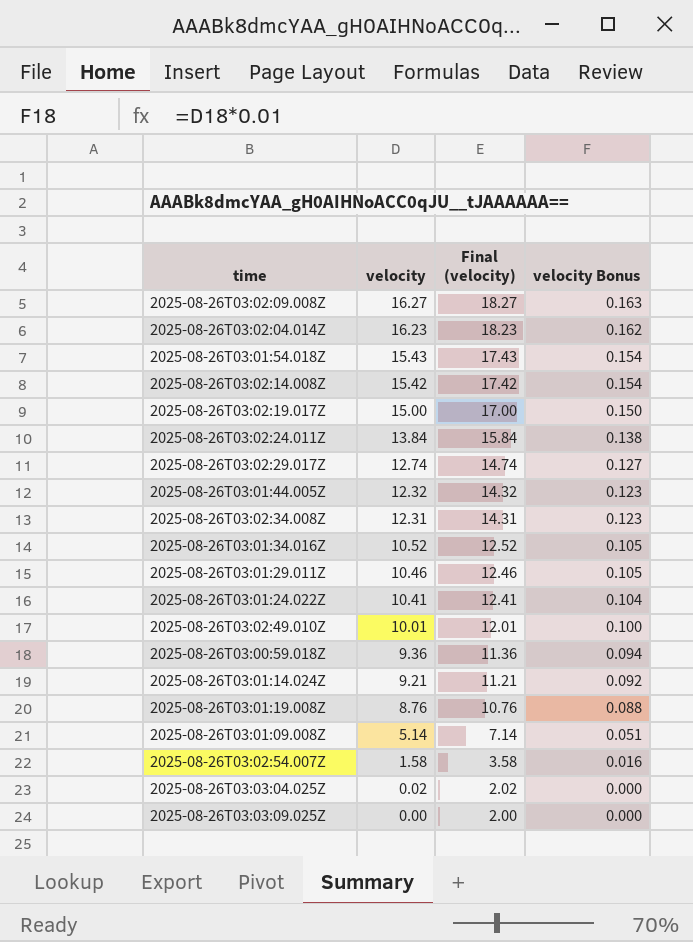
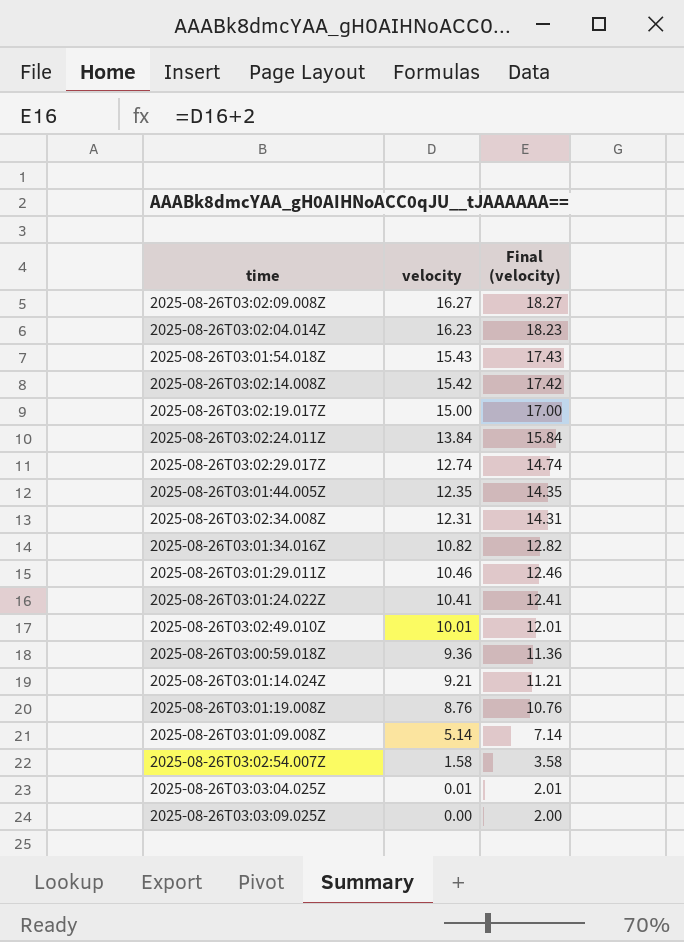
column velocity Bonus | formula: [velocity] * 0.01 -> none
2025-08-26T03:01:44.005Z | velocity: 12.32 -> 12.35
2025-08-26T03:01:44.005Z | Final (velocity): 14.32 -> 14.35
2025-08-26T03:01:34.016Z | velocity: 10.52 -> 10.82
2025-08-26T03:01:34.016Z | Final (velocity): 12.52 -> 12.82
2025-08-26T03:03:04.025Z | velocity: 0.02 -> 0.01
2025-08-26T03:03:04.025Z | Final (velocity): 2.02 -> 2.01

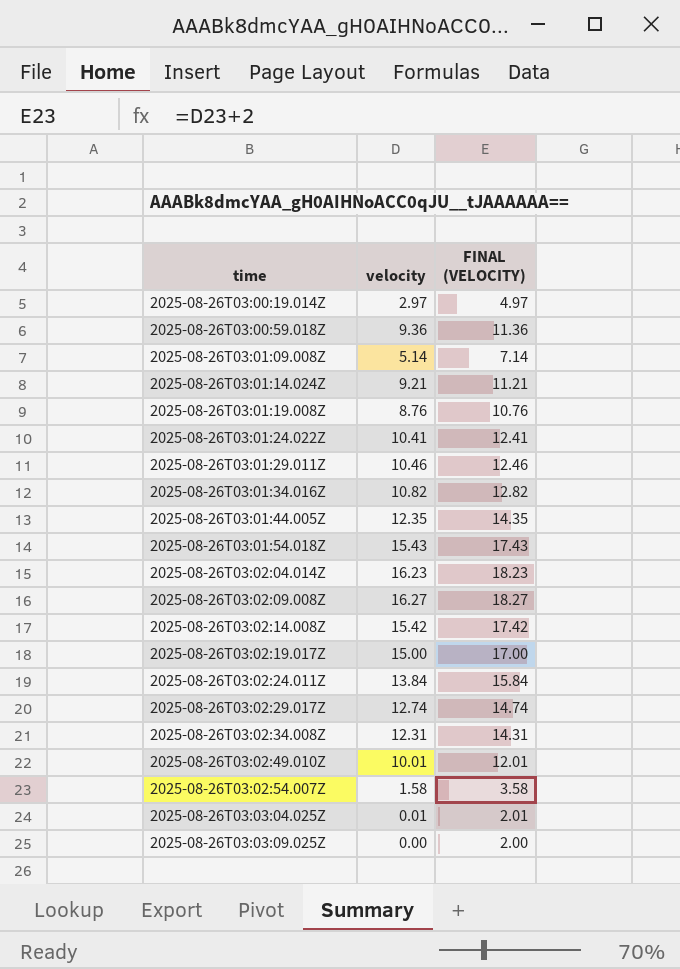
row order: velocity descending -> time ascending
column name: Final (velocity) -> FINAL (VELOCITY)
row 2025-08-26T03:00:19.014Z: none -> 2.97 | 4.97

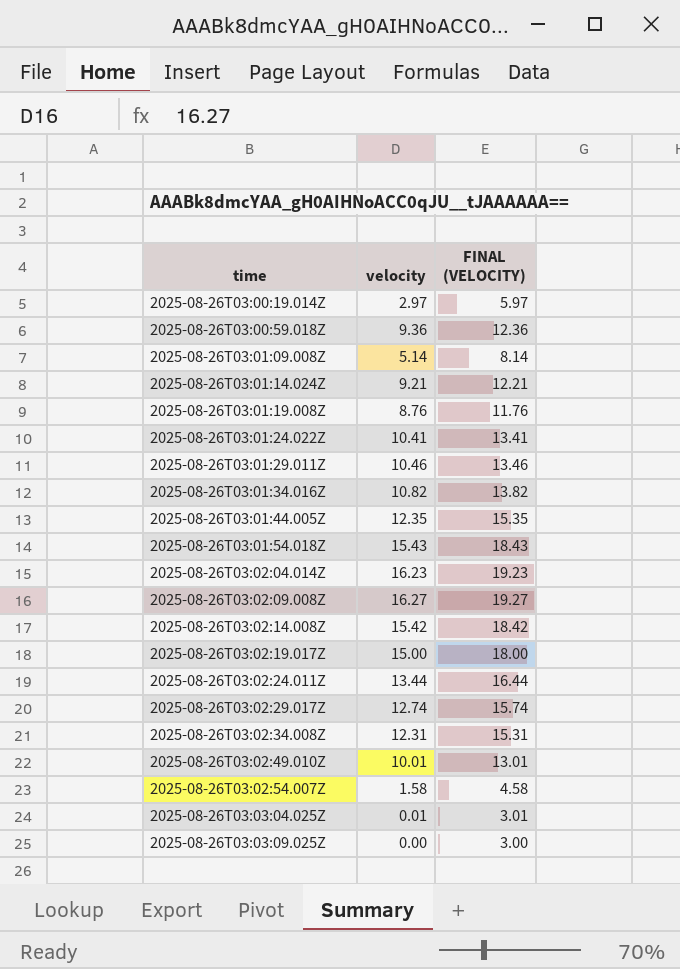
column FINAL (VELOCITY) | formula: [velocity] + 2 -> [velocity] + 3
2025-08-26T03:02:24.011Z | velocity: 13.84 -> 13.44

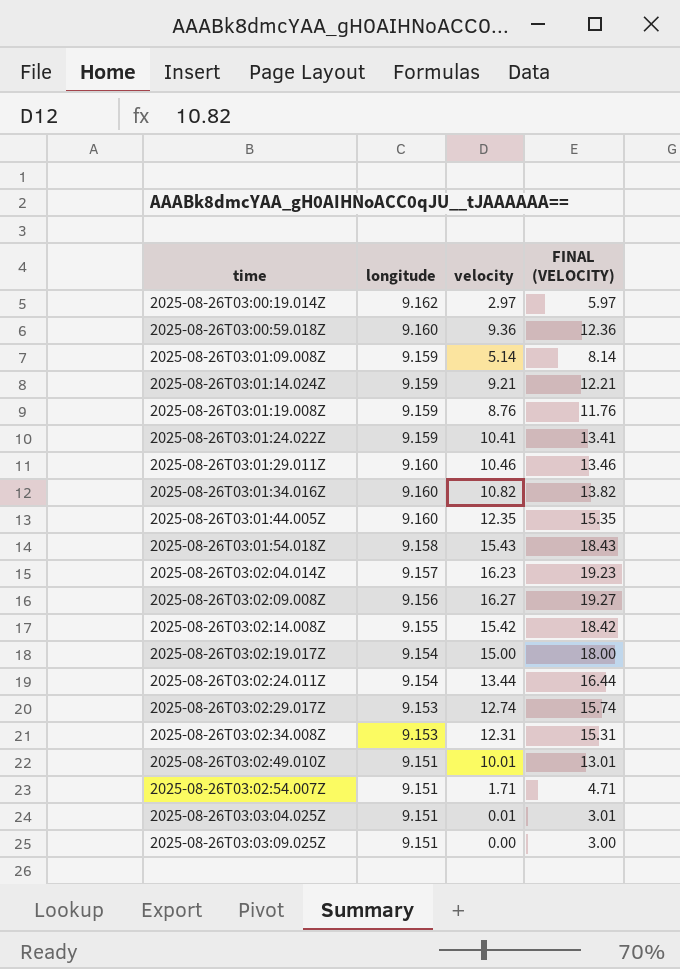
column longitude | position: none -> 2
2025-08-26T03:02:54.007Z | velocity: 1.58 -> 1.71
2025-08-26T03:02:54.007Z | FINAL (VELOCITY): 4.58 -> 4.71

